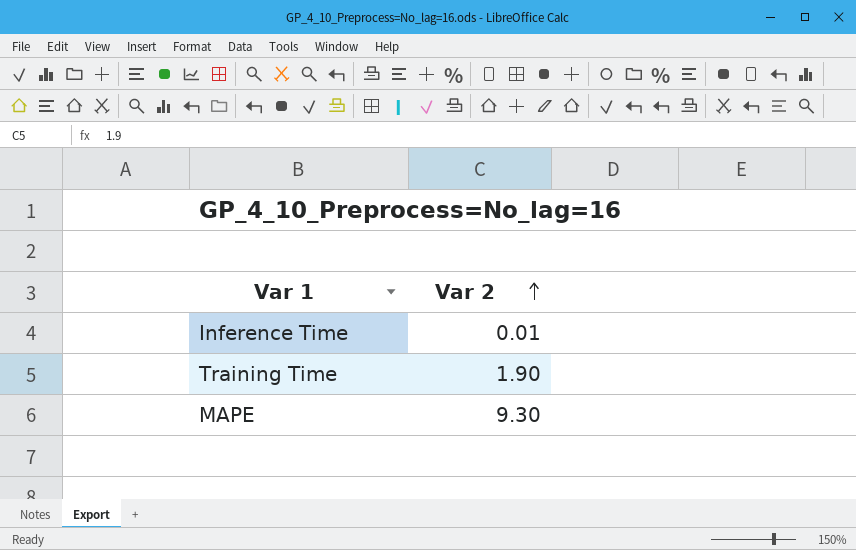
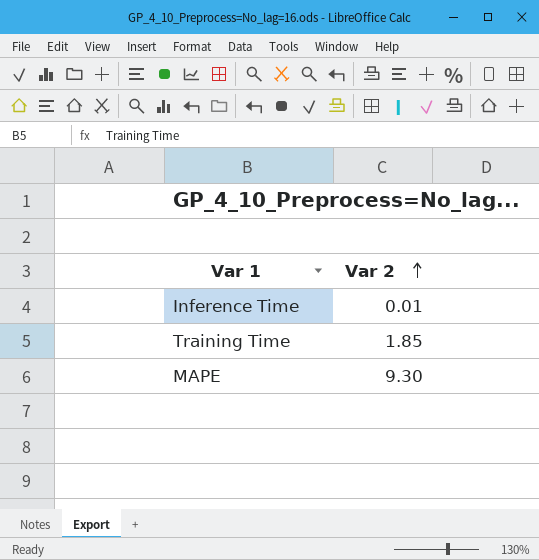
Training Time | Var 2: 1.90 -> 1.85

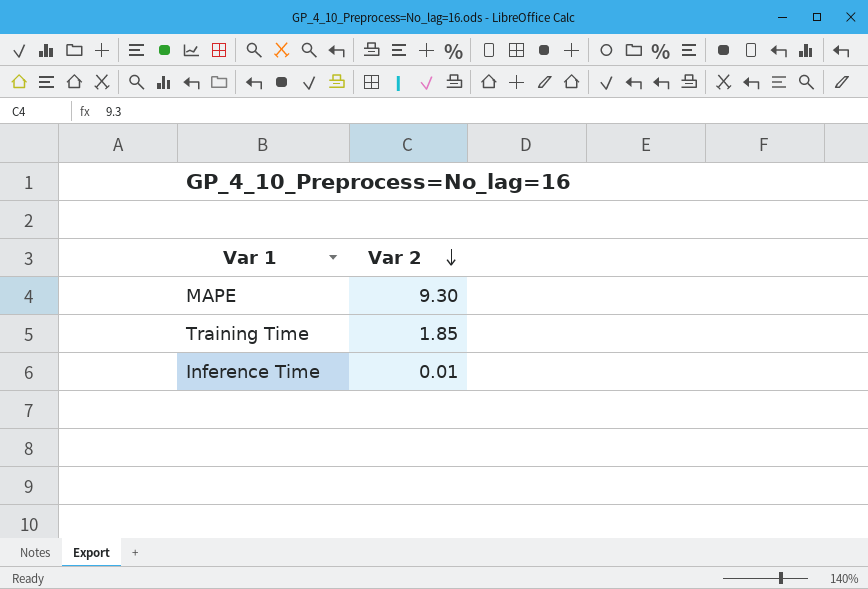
row order: Var 2 ascending -> Var 2 descending

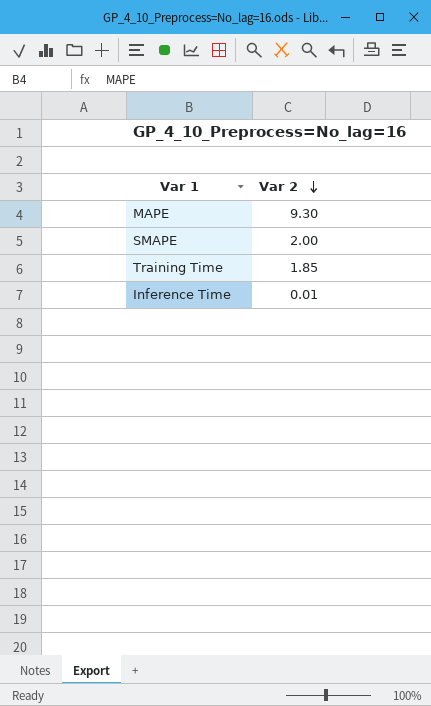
row SMAPE: none -> 2.00

